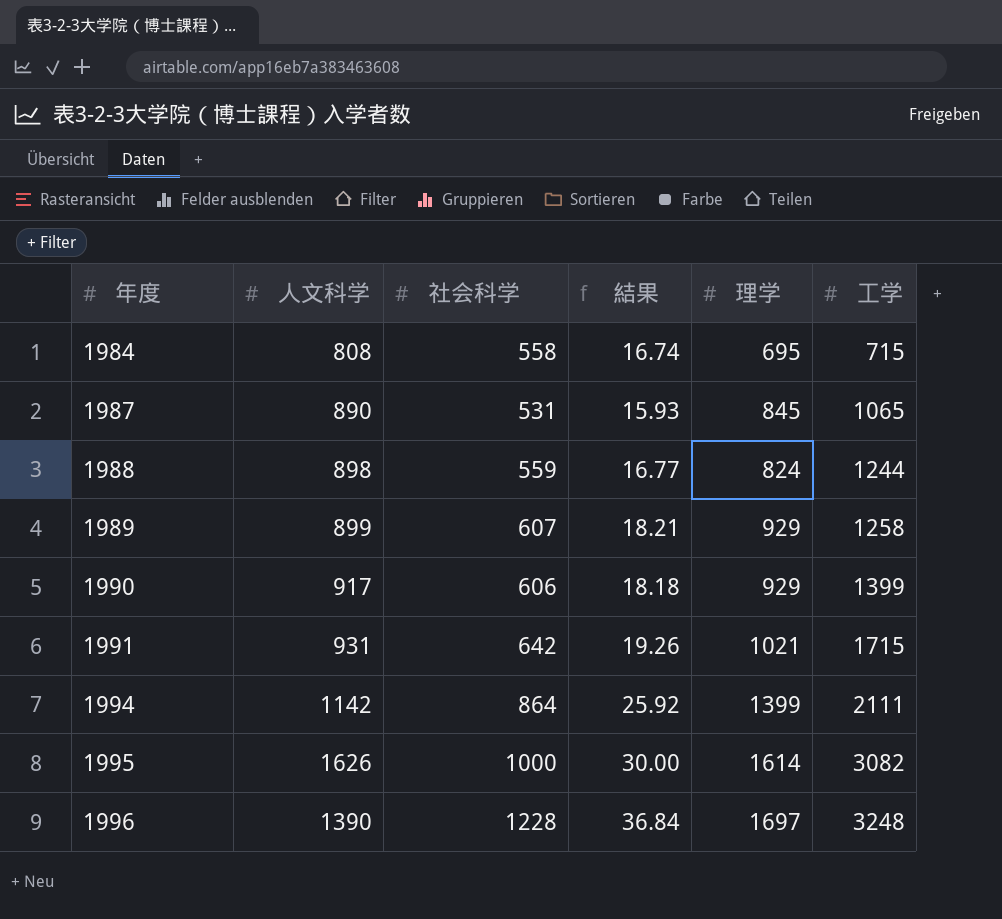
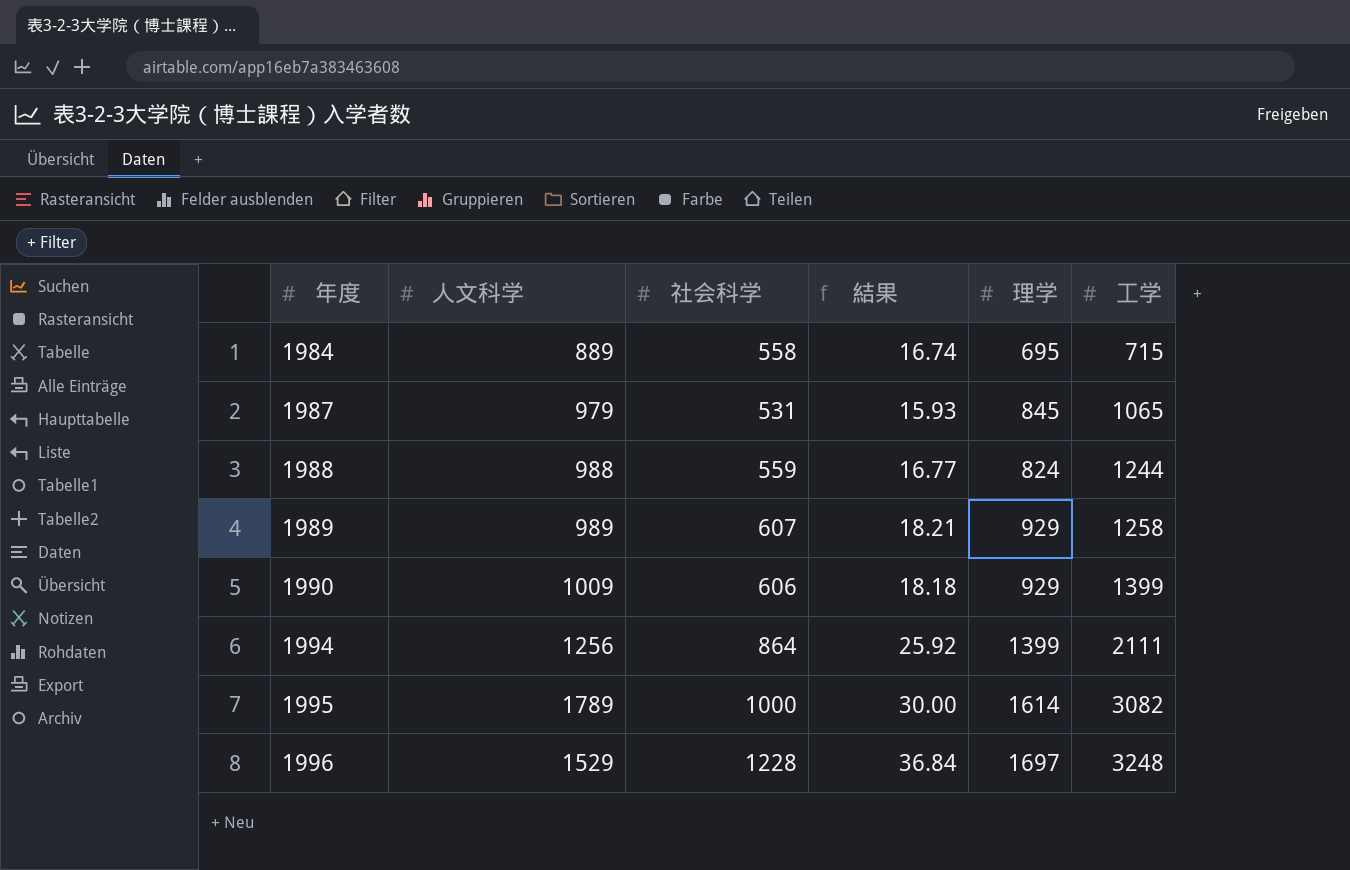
row 1991: 931 | 642 | 19.26 | 1021 | 1715 -> none
1984 | 人文科学: 808 -> 889
1987 | 人文科学: 890 -> 979
1988 | 人文科学: 898 -> 988
1989 | 人文科学: 899 -> 989
1990 | 人文科学: 917 -> 1009
1994 | 人文科学: 1142 -> 1256
1995 | 人文科学: 1626 -> 1789
1996 | 人文科学: 1390 -> 1529

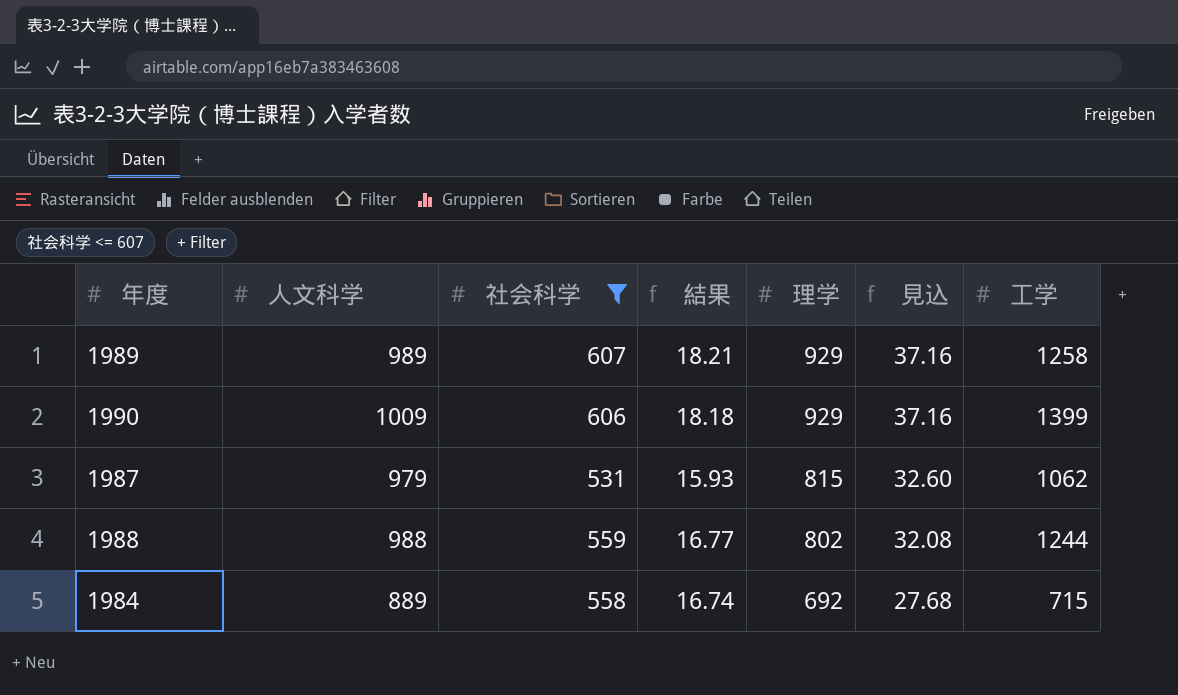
filter: none -> 社会科学 <= 607
row order: 年度 ascending -> 理学 descending
column 見込 | formula: none -> [理学] * 0.04
1987 | 理学: 845 -> 815
1987 | 工学: 1065 -> 1062
1988 | 理学: 824 -> 802
1984 | 理学: 695 -> 692

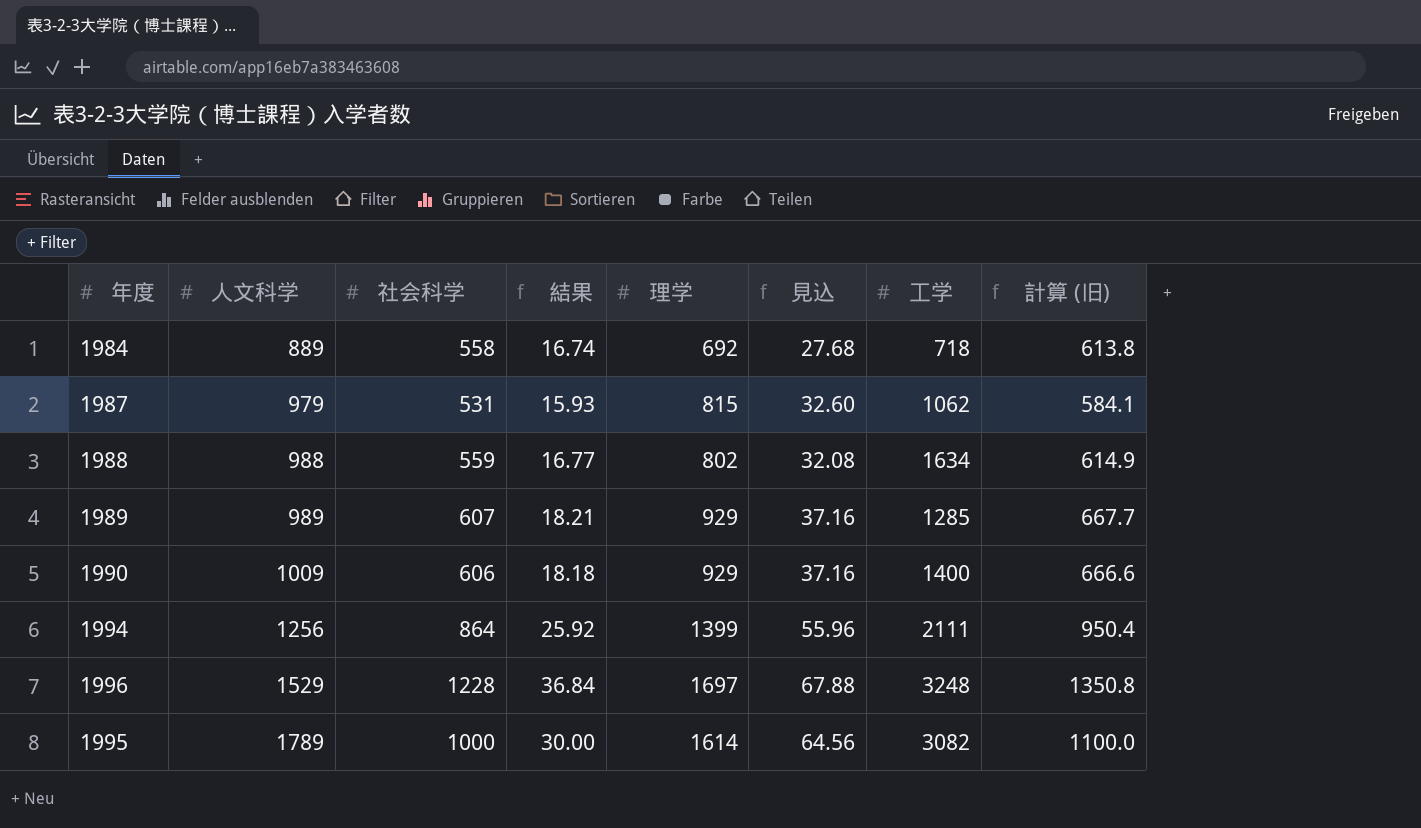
filter: 社会科学 <= 607 -> none
row order: 理学 descending -> 人文科学 ascending
column 計算 (旧) | formula: none -> [社会科学] * 1.1
1984 | 工学: 715 -> 718
1988 | 工学: 1244 -> 1634
1989 | 工学: 1258 -> 1285
1990 | 工学: 1399 -> 1400

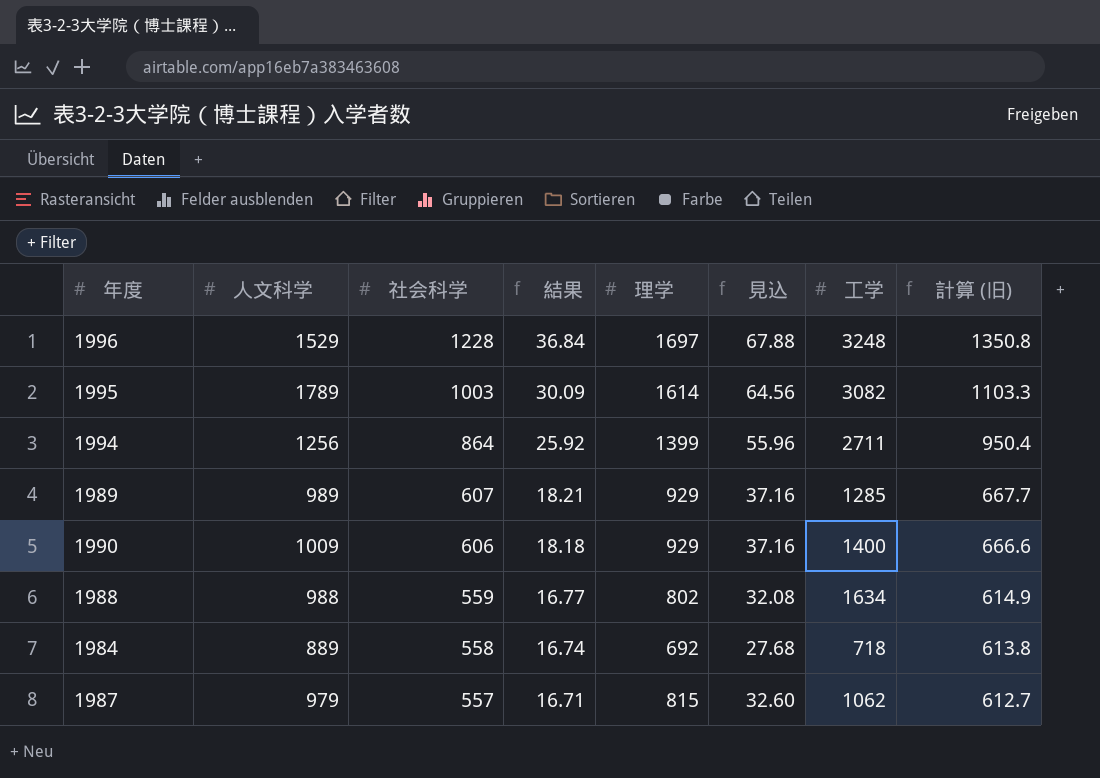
row order: 人文科学 ascending -> 社会科学 descending
1995 | 社会科学: 1000 -> 1003
1995 | 結果: 30.00 -> 30.09
1995 | 計算 (旧): 1100.0 -> 1103.3
1994 | 工学: 2111 -> 2711
1987 | 社会科学: 531 -> 557
1987 | 結果: 15.93 -> 16.71
1987 | 計算 (旧): 584.1 -> 612.7

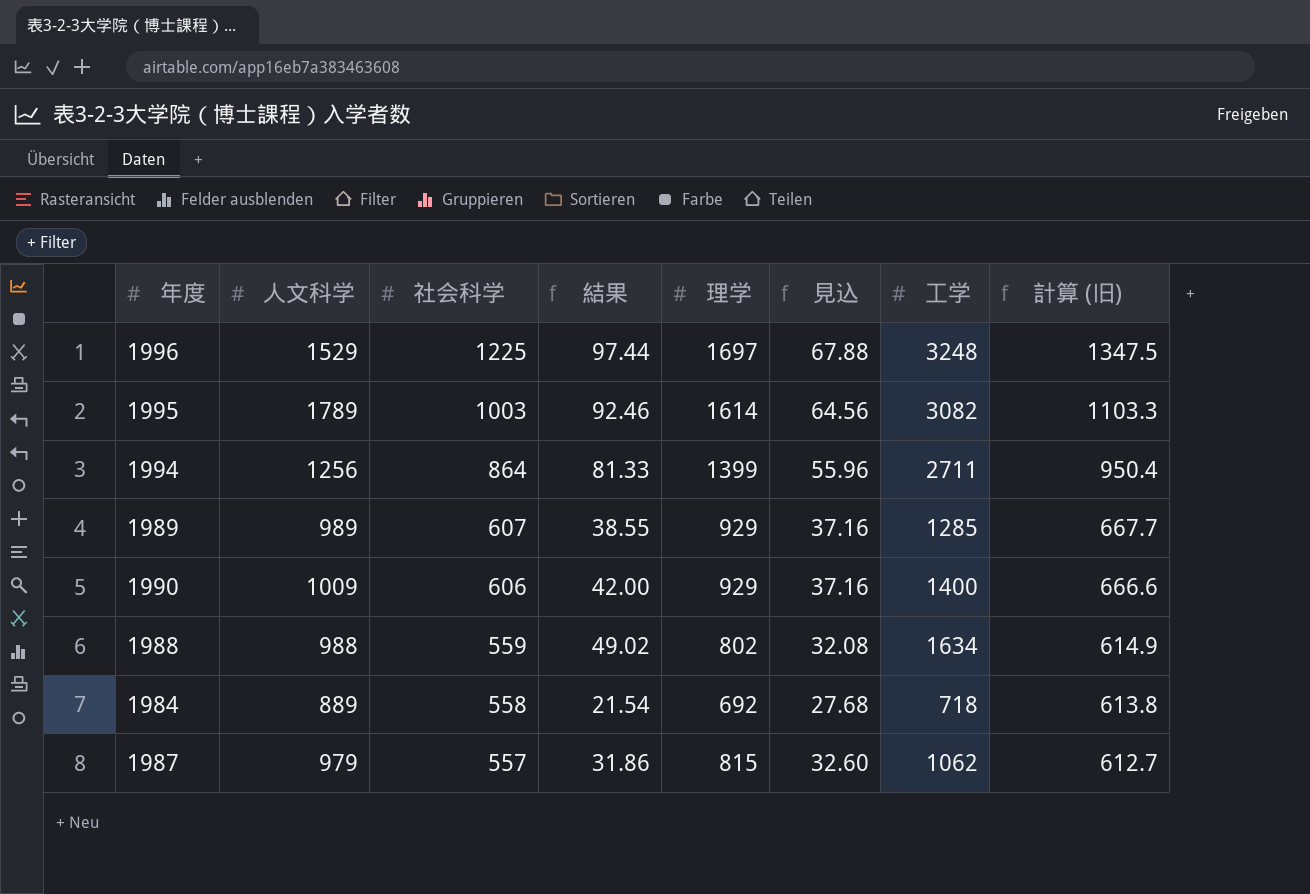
column 結果 | formula: [社会科学] * 0.03 -> [工学] * 0.03
1996 | 社会科学: 1228 -> 1225
1996 | 計算 (旧): 1350.8 -> 1347.5

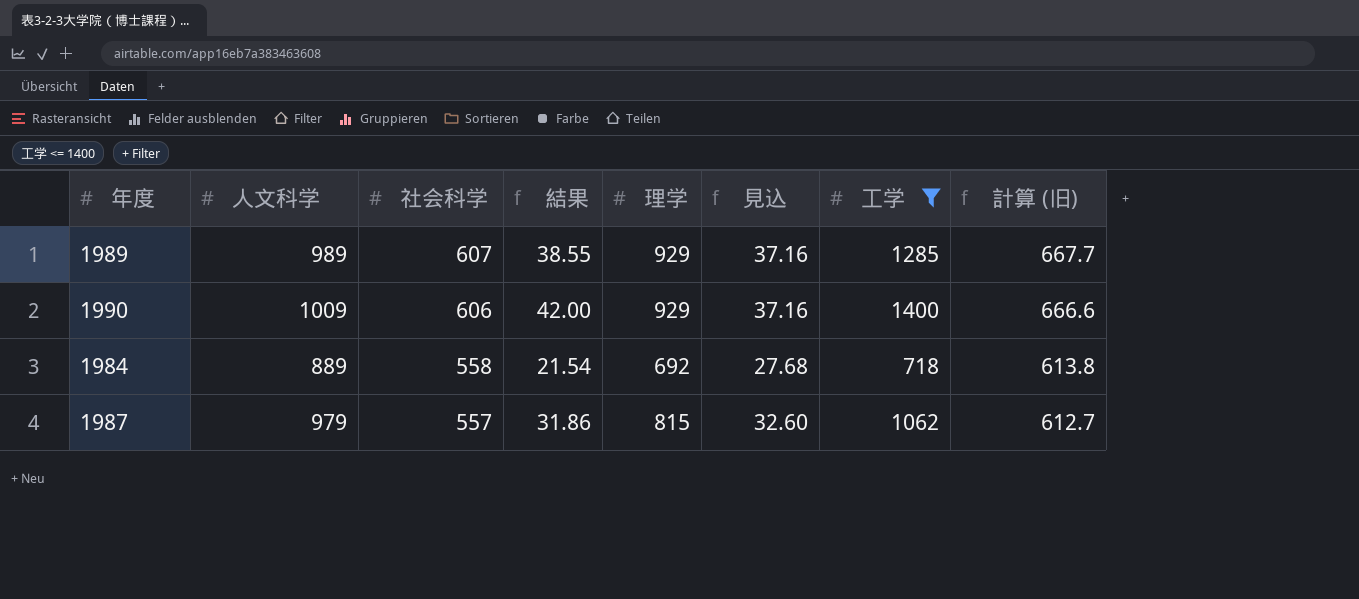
filter: none -> 工学 <= 1400

